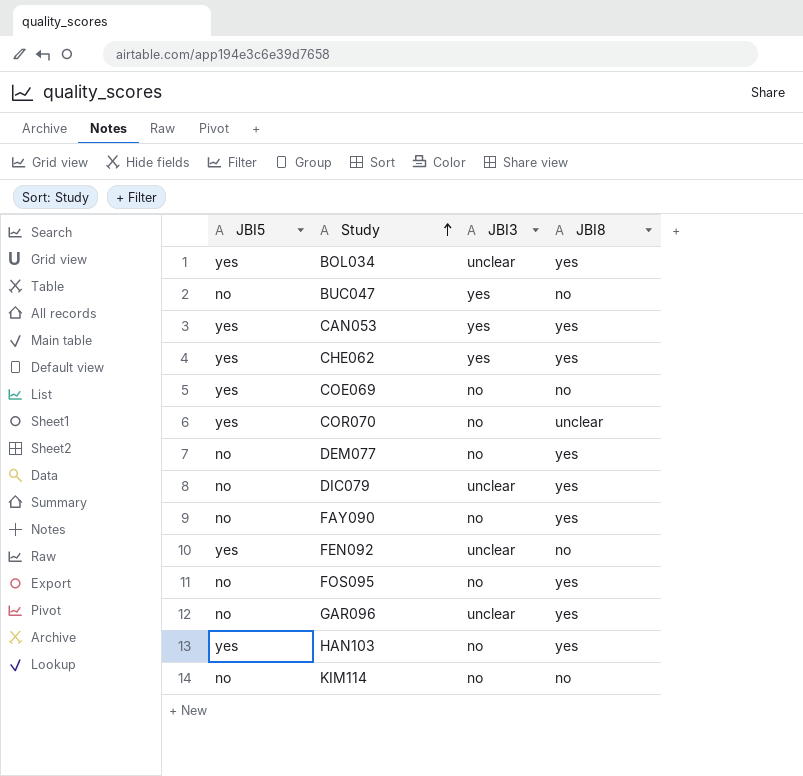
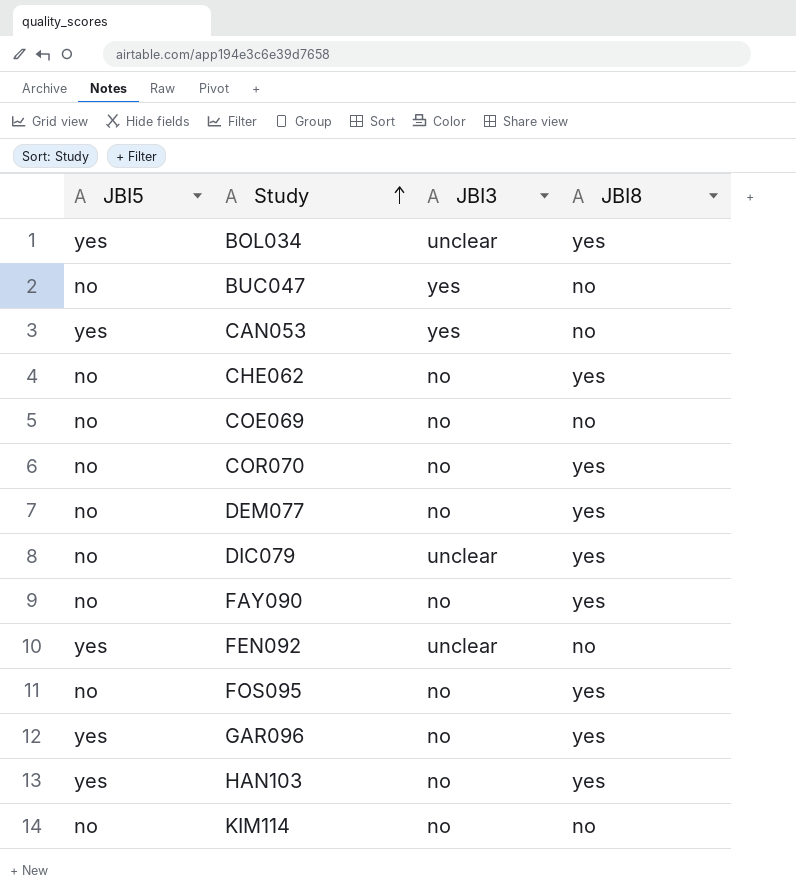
CAN053 | JBI8: yes -> no
CHE062 | JBI5: yes -> no
CHE062 | JBI3: yes -> no
COE069 | JBI5: yes -> no
COR070 | JBI5: yes -> no
COR070 | JBI8: unclear -> yes
GAR096 | JBI5: no -> yes
GAR096 | JBI3: unclear -> no

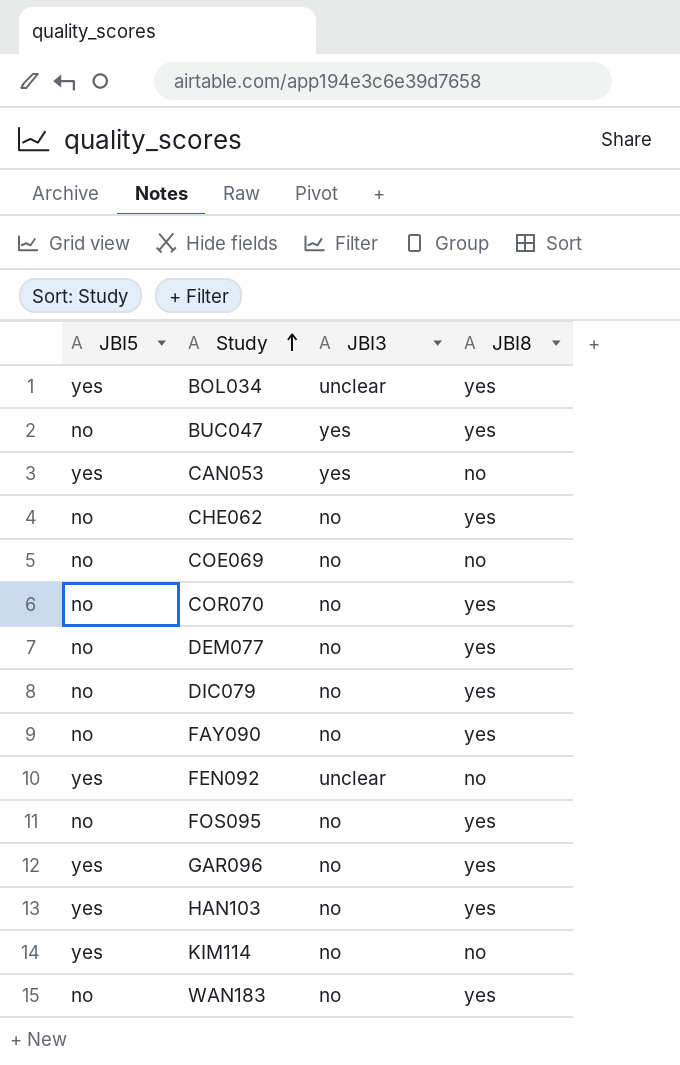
BUC047 | JBI8: no -> yes
DIC079 | JBI3: unclear -> no
KIM114 | JBI5: no -> yes
row WAN183: none -> no | no | yes

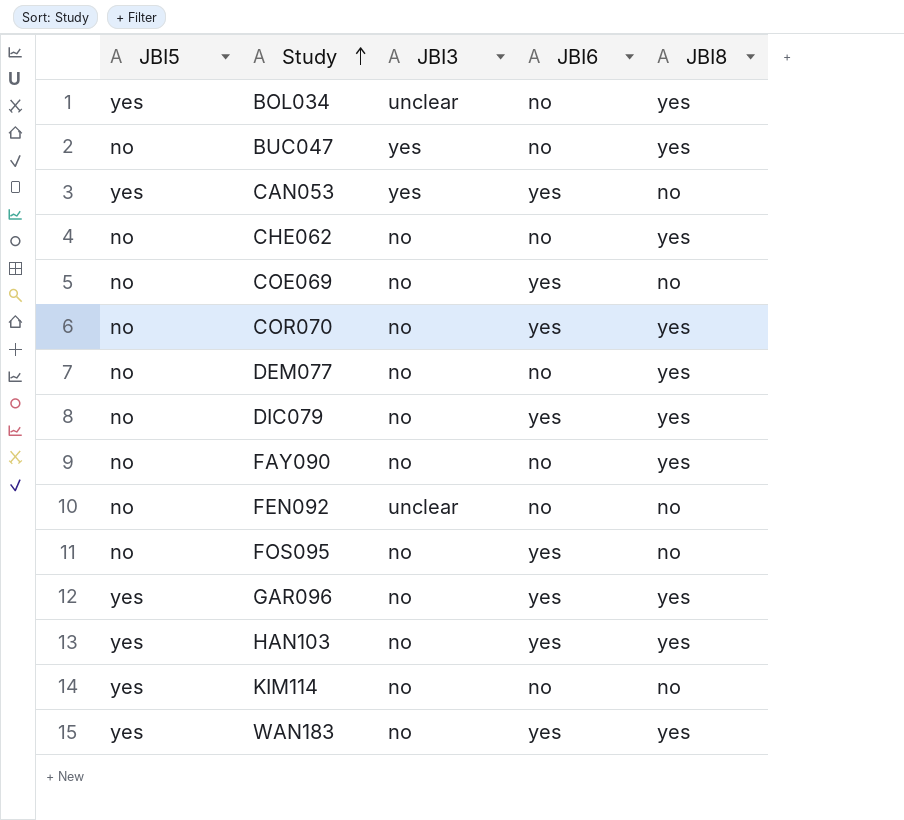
column JBI6 | position: none -> 4
FEN092 | JBI5: yes -> no
FOS095 | JBI8: yes -> no
WAN183 | JBI5: no -> yes

